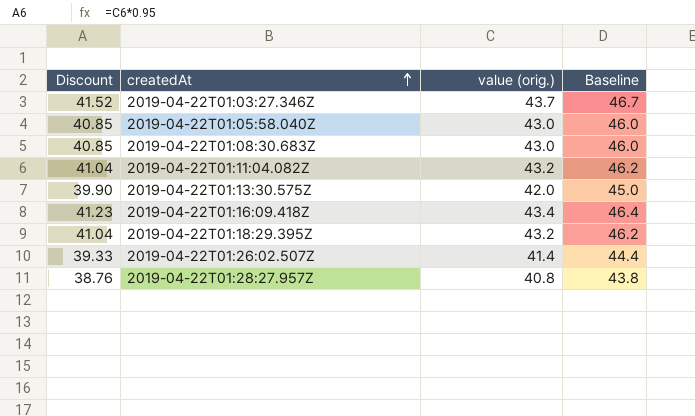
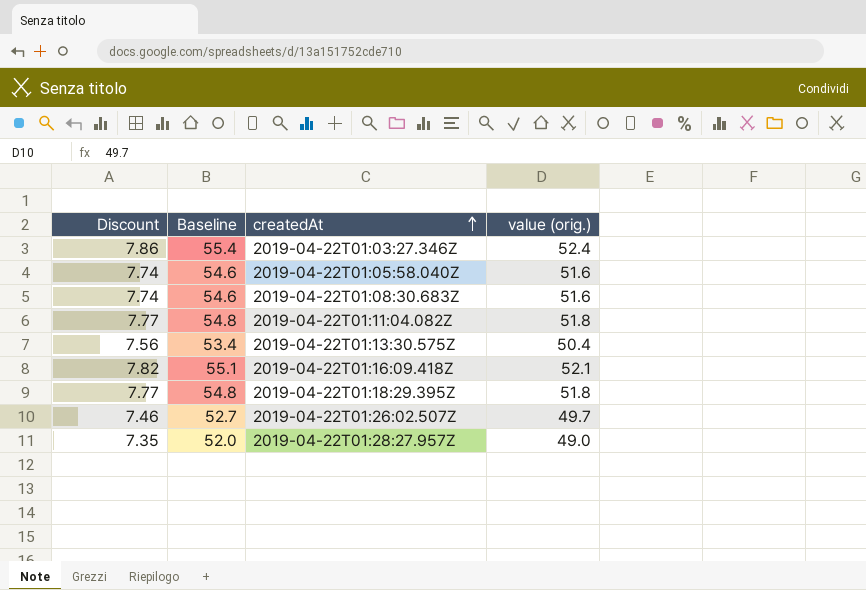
column Discount | formula: [value (orig.)] * 0.95 -> [value (orig.)] * 0.15
column Baseline | position: 4 -> 2
2019-04-22T01:03:27.346Z | Baseline: 46.7 -> 55.4
2019-04-22T01:03:27.346Z | value (orig.): 43.7 -> 52.4
2019-04-22T01:05:58.040Z | Baseline: 46.0 -> 54.6
2019-04-22T01:05:58.040Z | value (orig.): 43.0 -> 51.6
2019-04-22T01:08:30.683Z | Baseline: 46.0 -> 54.6
2019-04-22T01:08:30.683Z | value (orig.): 43.0 -> 51.6
2019-04-22T01:11:04.082Z | Baseline: 46.2 -> 54.8
2019-04-22T01:11:04.082Z | value (orig.): 43.2 -> 51.8
2019-04-22T01:13:30.575Z | Baseline: 45.0 -> 53.4
2019-04-22T01:13:30.575Z | value (orig.): 42.0 -> 50.4
2019-04-22T01:16:09.418Z | Baseline: 46.4 -> 55.1
2019-04-22T01:16:09.418Z | value (orig.): 43.4 -> 52.1
2019-04-22T01:18:29.395Z | Baseline: 46.2 -> 54.8
2019-04-22T01:18:29.395Z | value (orig.): 43.2 -> 51.8
2019-04-22T01:26:02.507Z | Baseline: 44.4 -> 52.7
2019-04-22T01:26:02.507Z | value (orig.): 41.4 -> 49.7
2019-04-22T01:28:27.957Z | Baseline: 43.8 -> 52.0
2019-04-22T01:28:27.957Z | value (orig.): 40.8 -> 49.0

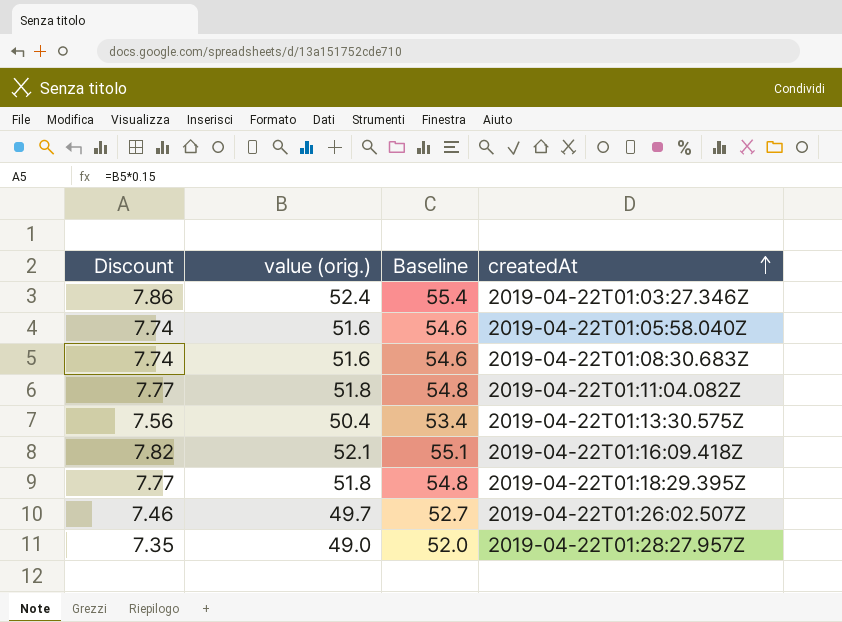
column value (orig.) | position: 4 -> 2

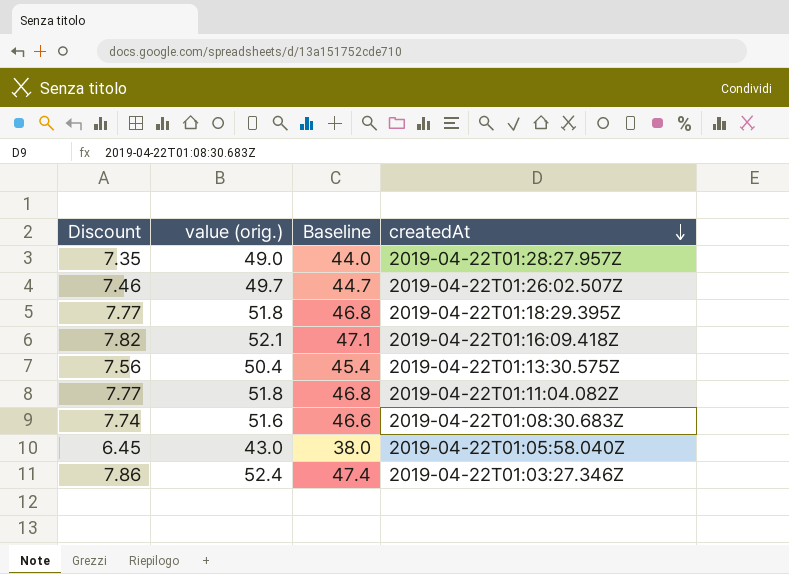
row order: createdAt ascending -> createdAt descending
column Baseline | formula: [value (orig.)] + 3 -> [value (orig.)] - 5
2019-04-22T01:05:58.040Z | Discount: 7.74 -> 6.45
2019-04-22T01:05:58.040Z | value (orig.): 51.6 -> 43.0

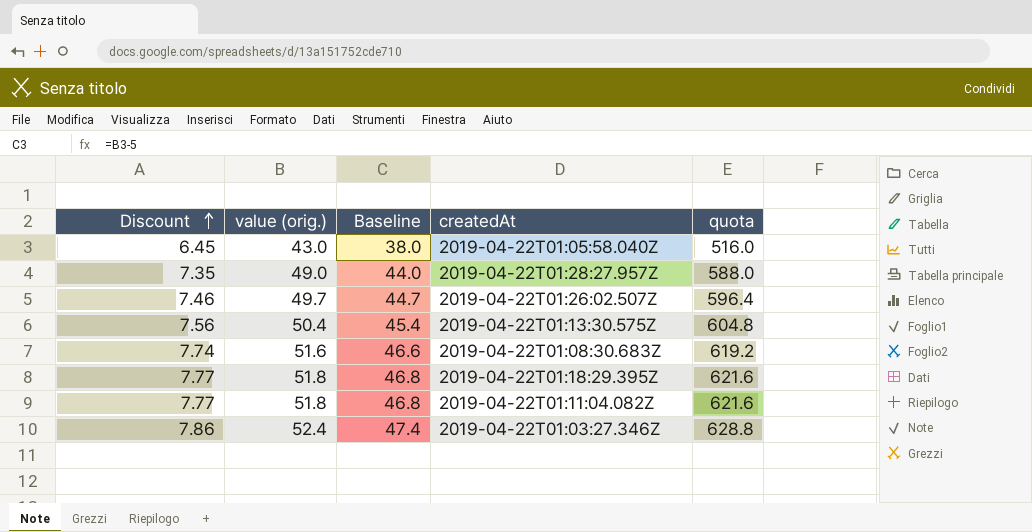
row order: createdAt descending -> Discount ascending
column quota | formula: none -> [value (orig.)] * 12
row 2019-04-22T01:16:09.418Z: 7.82 | 52.1 | 47.1 -> none

